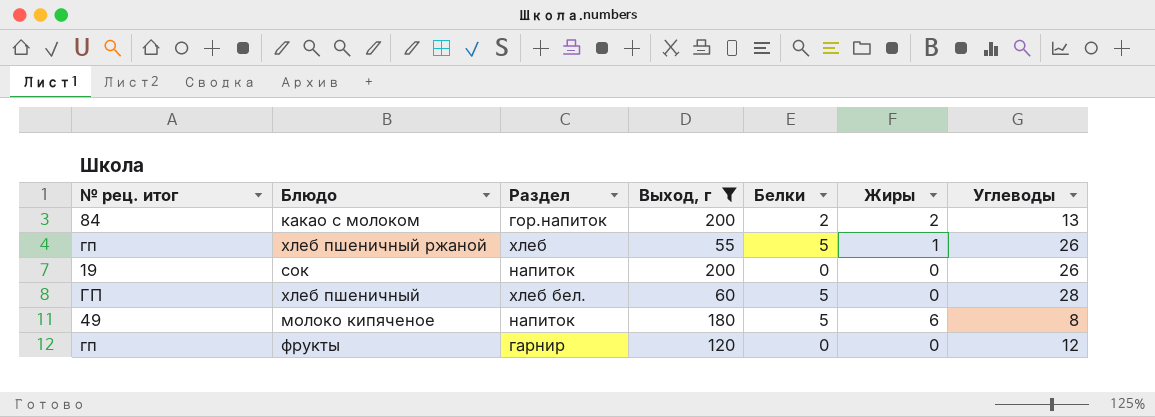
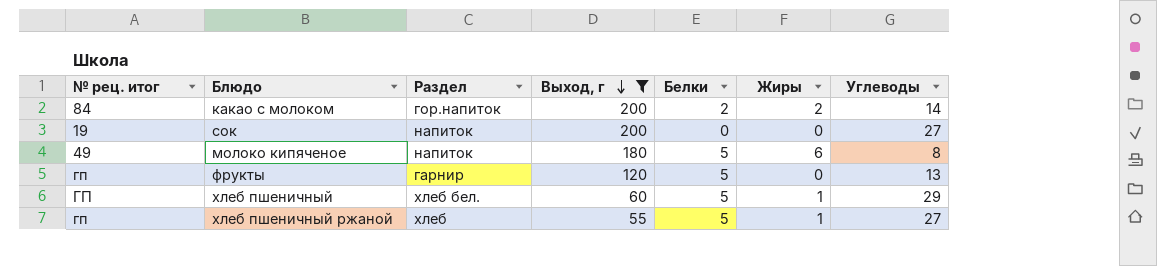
row order: none -> Выход, г descending
какао с молоком | Углеводы: 13 -> 14
сок | Углеводы: 26 -> 27
фрукты | Белки: 0 -> 5
фрукты | Углеводы: 12 -> 13
хлеб пшеничный | Жиры: 0 -> 1
хлеб пшеничный | Углеводы: 28 -> 29
хлеб пшеничный ржаной | Углеводы: 26 -> 27

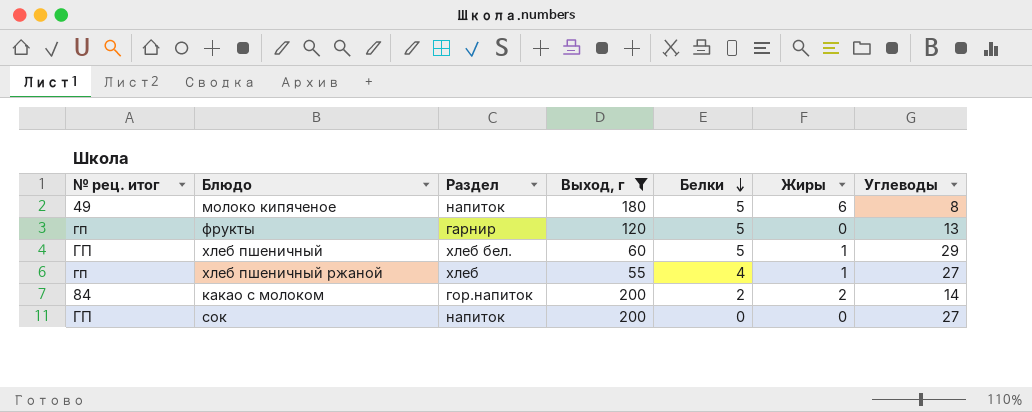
row order: Выход, г descending -> Белки descending
хлеб пшеничный ржаной | Белки: 5 -> 4
сок | № рец. итог: 19 -> ГП

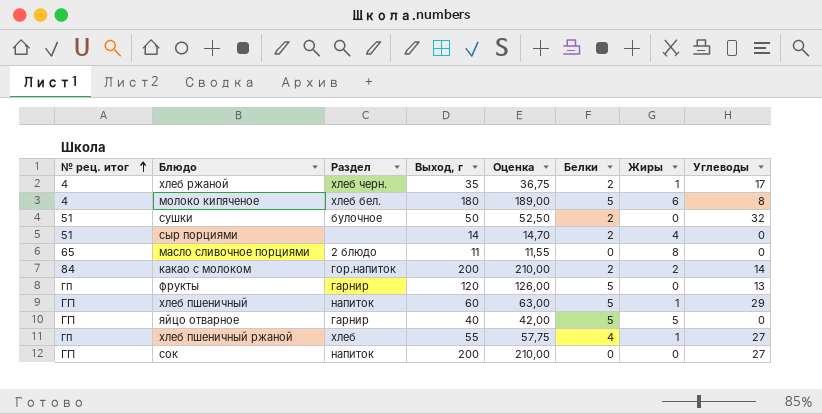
filter: Выход, г >= 55 -> none
row order: Белки descending -> № рец. итог ascending
column Оценка | formula: none -> [Выход, г] * 1,05
молоко кипяченое | № рец. итог: 49 -> 4
молоко кипяченое | Раздел: напиток -> хлеб бел.
хлеб пшеничный | Раздел: хлеб бел. -> напиток

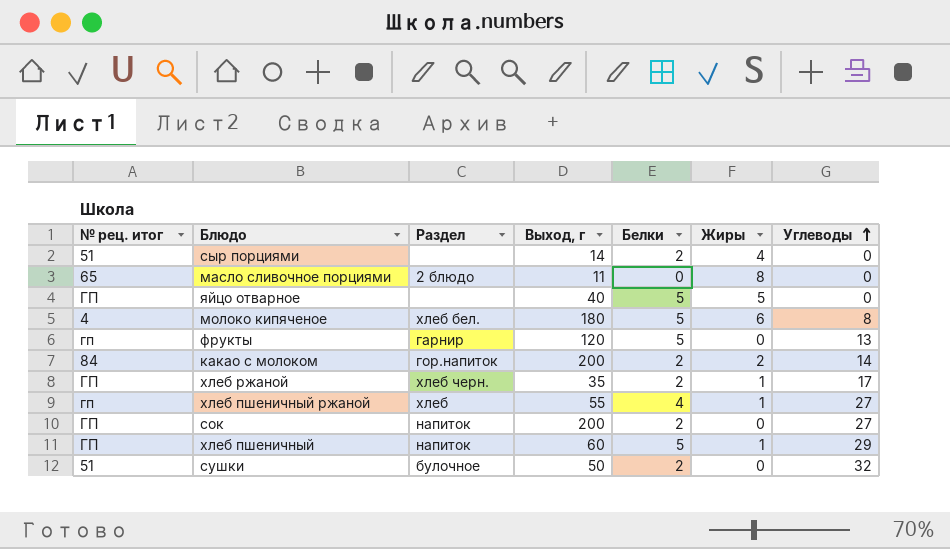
row order: № рец. итог ascending -> Углеводы ascending
column Оценка | formula: [Выход, г] * 1,05 -> none
яйцо отварное | Раздел: гарнир -> none
хлеб ржаной | № рец. итог: 4 -> ГП
сок | Белки: 0 -> 2

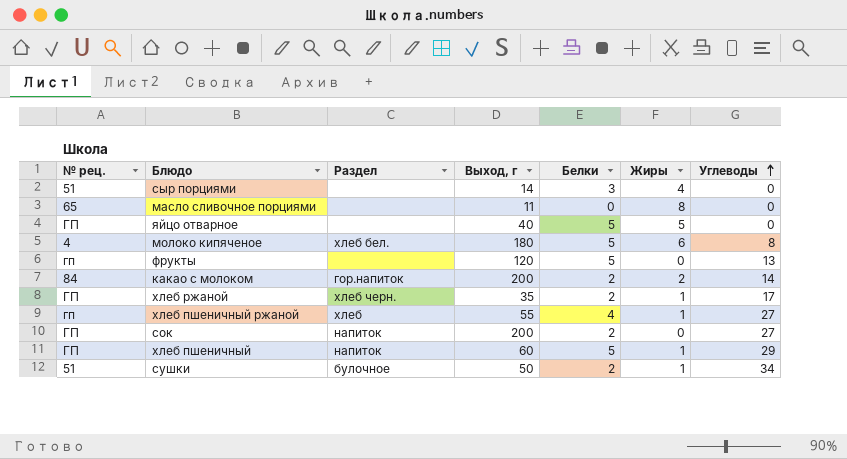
column name: № рец. итог -> № рец.
сыр порциями | Белки: 2 -> 3
масло сливочное порциями | Раздел: 2 блюдо -> none
фрукты | Раздел: гарнир -> none
сушки | Жиры: 0 -> 1
сушки | Углеводы: 32 -> 34

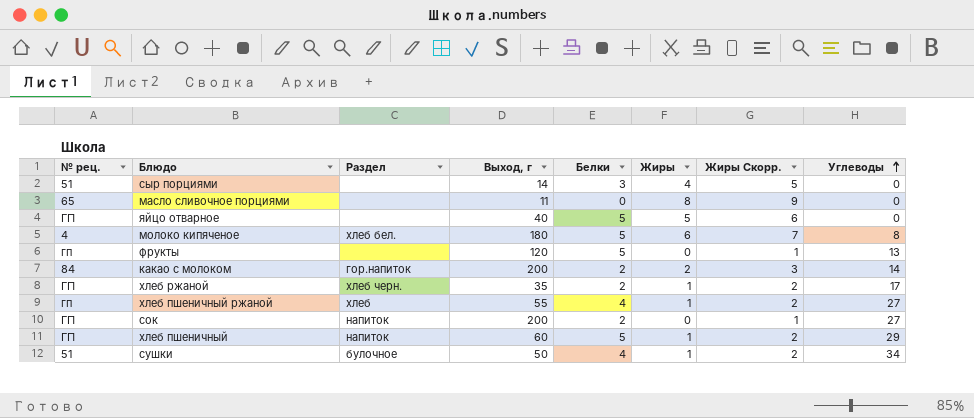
column Жиры Скорр. | formula: none -> [Жиры] + 1
сушки | Белки: 2 -> 4

